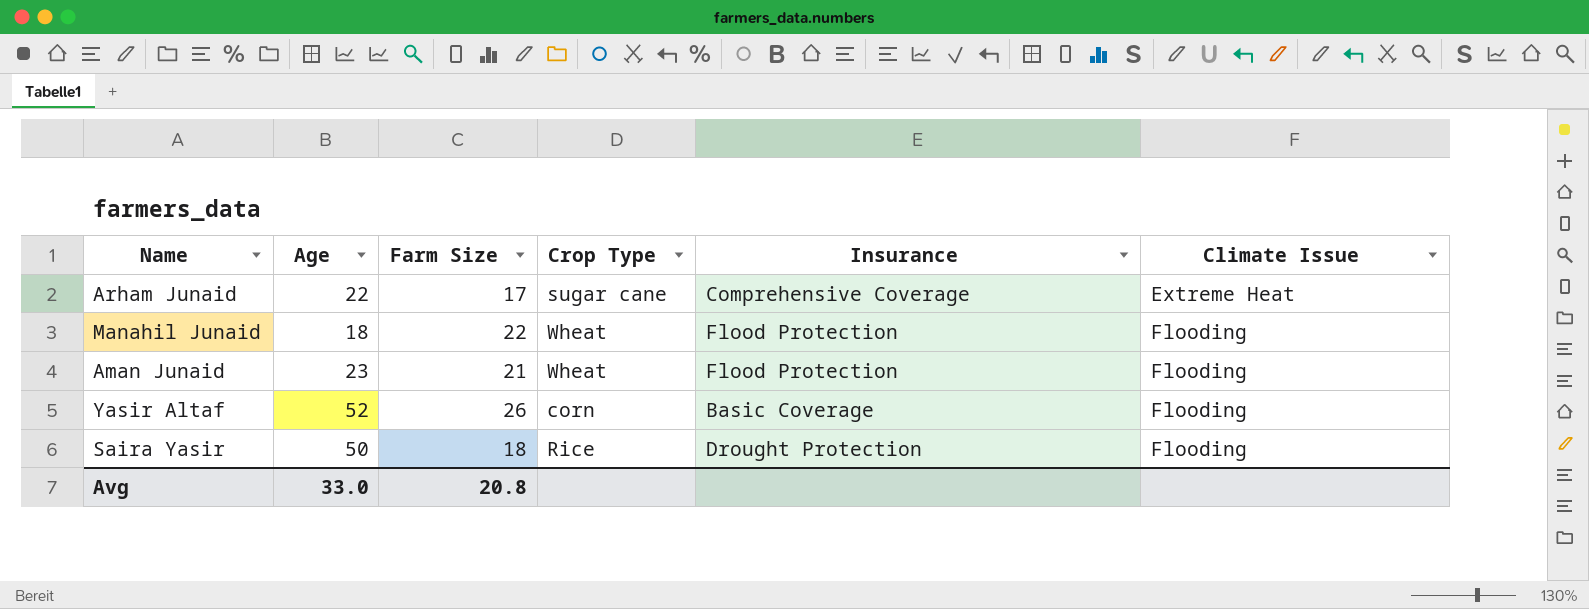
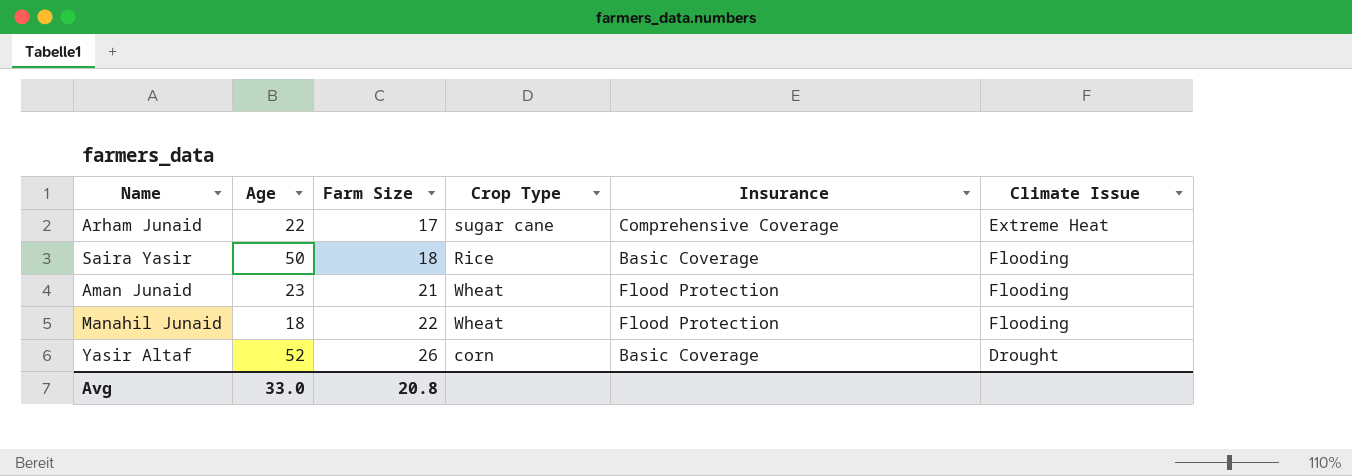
row order: Climate Issue ascending -> Farm Size ascending
Saira Yasir | Insurance: Drought Protection -> Basic Coverage
Yasir Altaf | Climate Issue: Flooding -> Drought

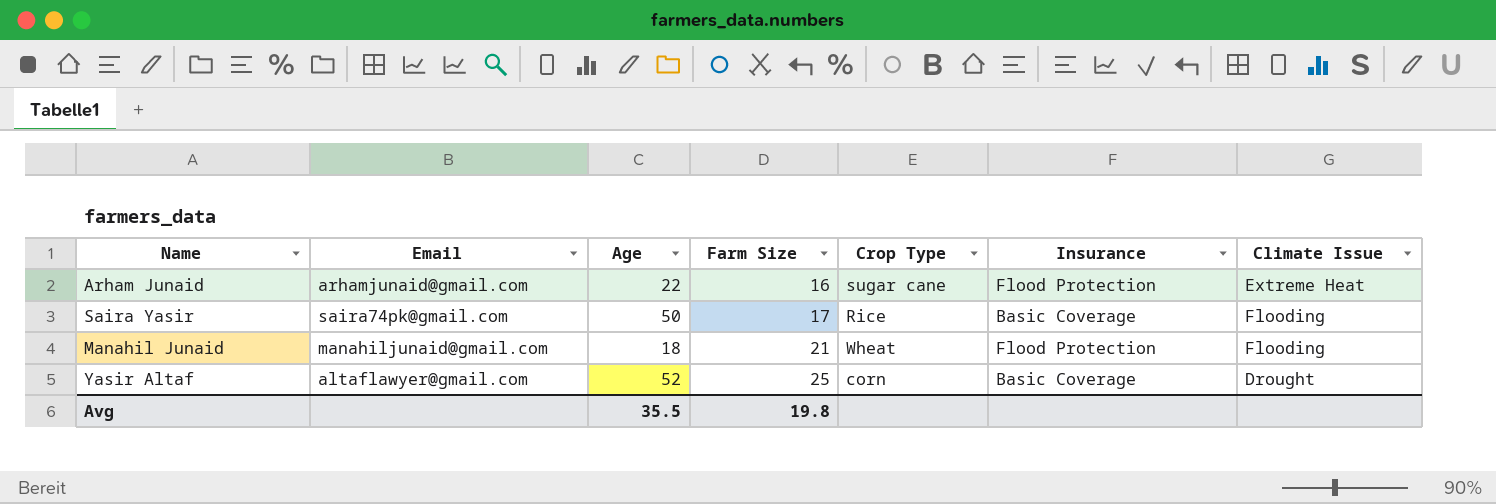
column Email | position: none -> 2
row Aman Junaid: 23 | 21 | Wheat | Flood Protection | Flooding -> none
Arham Junaid | Farm Size: 17 -> 16
Arham Junaid | Insurance: Comprehensive Coverage -> Flood Protection
Saira Yasir | Farm Size: 18 -> 17
Manahil Junaid | Farm Size: 22 -> 21
Yasir Altaf | Farm Size: 26 -> 25
Avg | Age: 33.0 -> 35.5
Avg | Farm Size: 20.8 -> 19.8

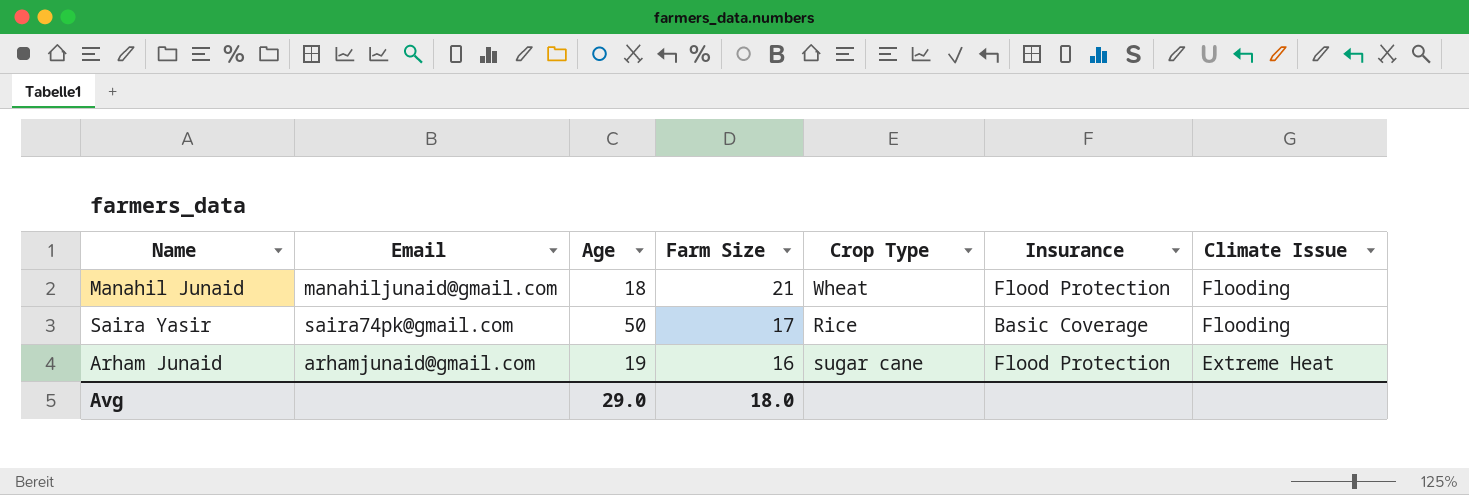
row order: Farm Size ascending -> Farm Size descending
row Yasir Altaf: altaflawyer@gmail.com | 52 | 25 | corn | Basic Coverage | Drought -> none
Arham Junaid | Age: 22 -> 19
Avg | Age: 35.5 -> 29.0
Avg | Farm Size: 19.8 -> 18.0

